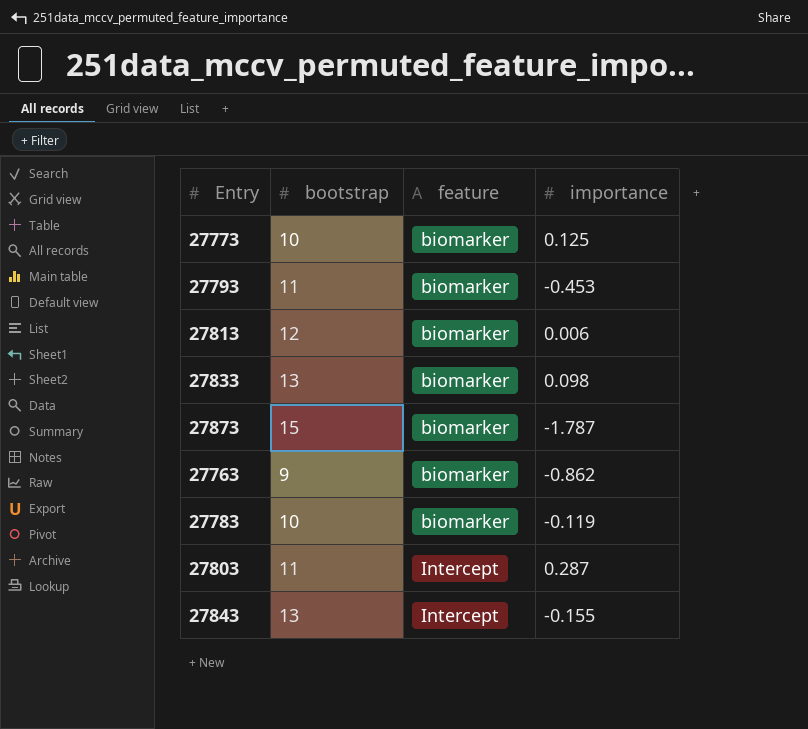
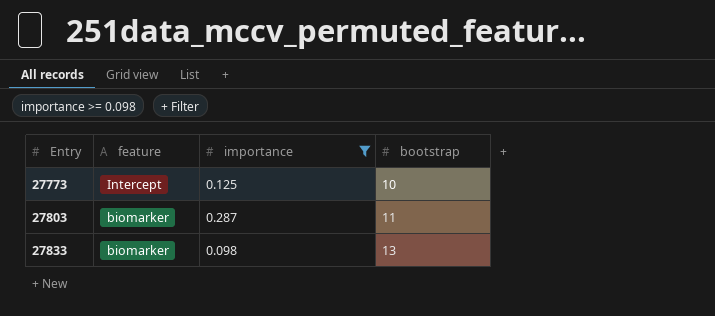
filter: none -> importance >= 0.098
row order: feature ascending -> Entry ascending
column bootstrap | position: 2 -> 4
27773 | feature: biomarker -> Intercept
27803 | feature: Intercept -> biomarker

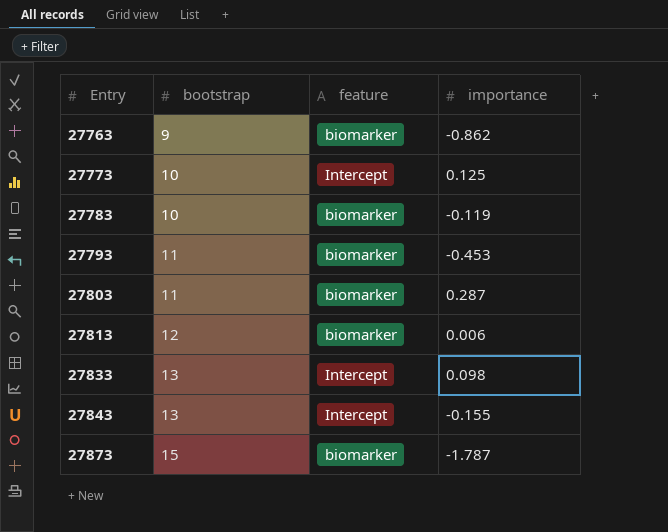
filter: importance >= 0.098 -> none
column bootstrap | position: 4 -> 2
27833 | feature: biomarker -> Intercept

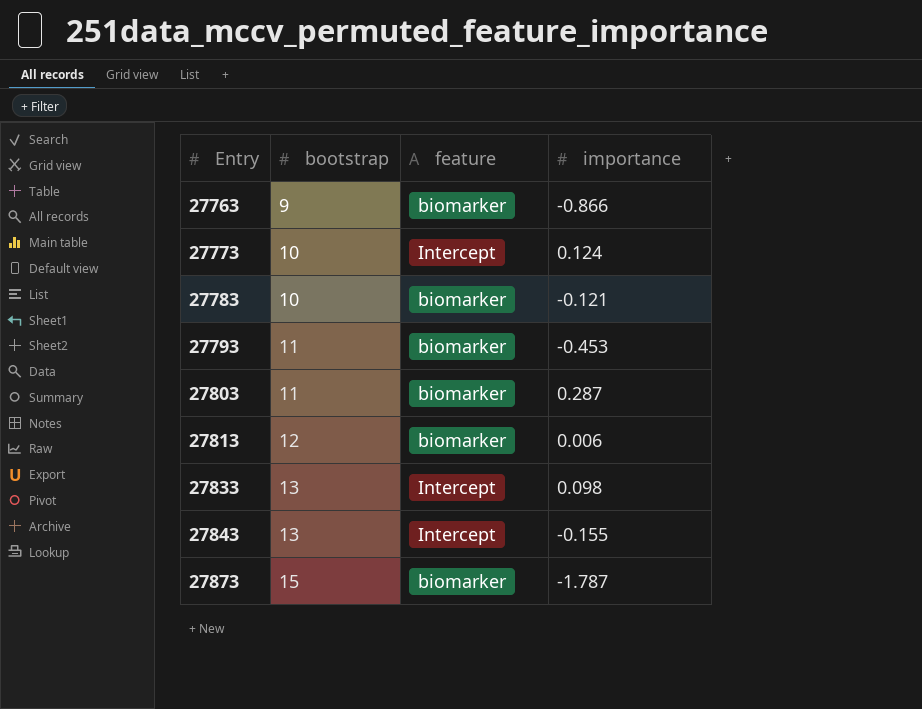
27763 | importance: -0.862 -> -0.866
27773 | importance: 0.125 -> 0.124
27783 | importance: -0.119 -> -0.121

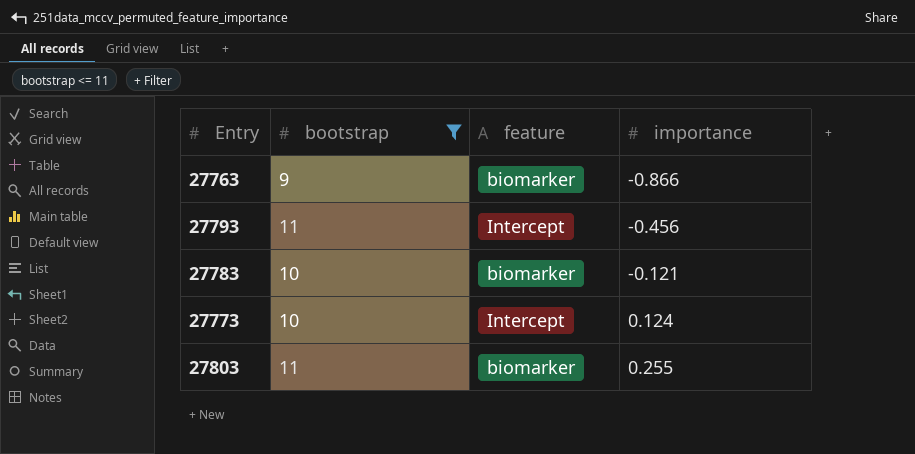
filter: none -> bootstrap <= 11
row order: Entry ascending -> importance ascending
27793 | feature: biomarker -> Intercept
27793 | importance: -0.453 -> -0.456
27803 | importance: 0.287 -> 0.255

